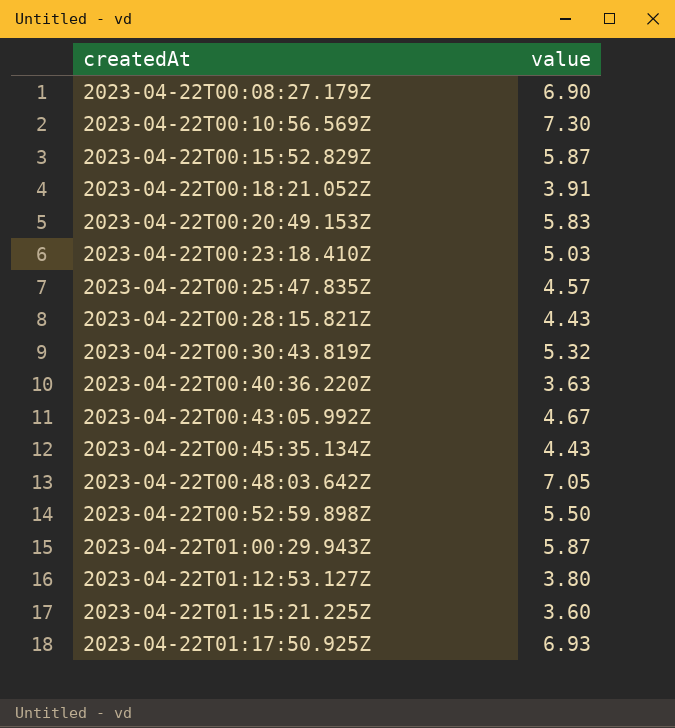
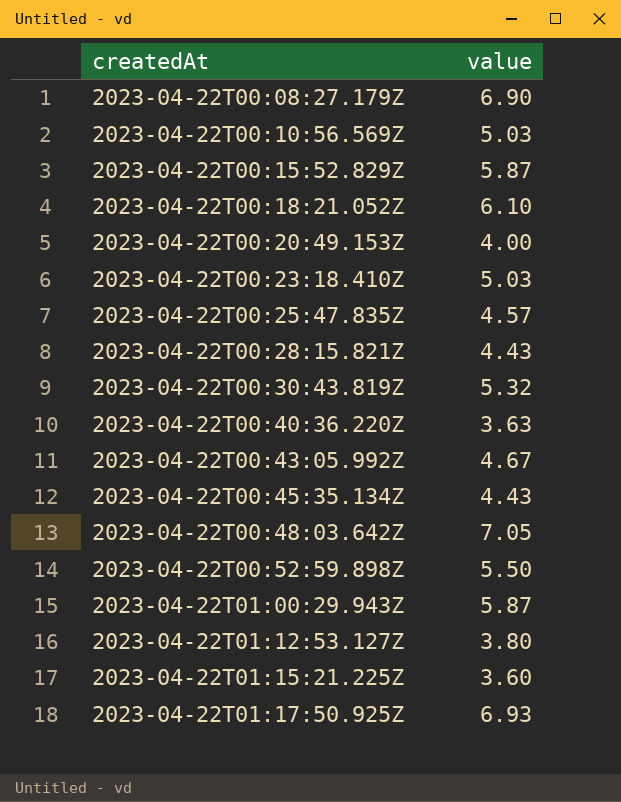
2023-04-22T00:10:56.569Z | value: 7.30 -> 5.03
2023-04-22T00:18:21.052Z | value: 3.91 -> 6.10
2023-04-22T00:20:49.153Z | value: 5.83 -> 4.00

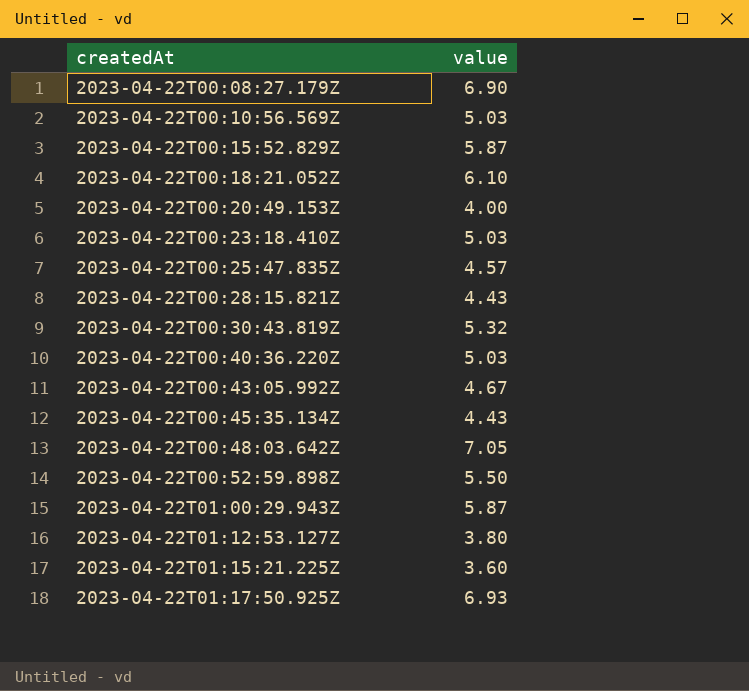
2023-04-22T00:40:36.220Z | value: 3.63 -> 5.03

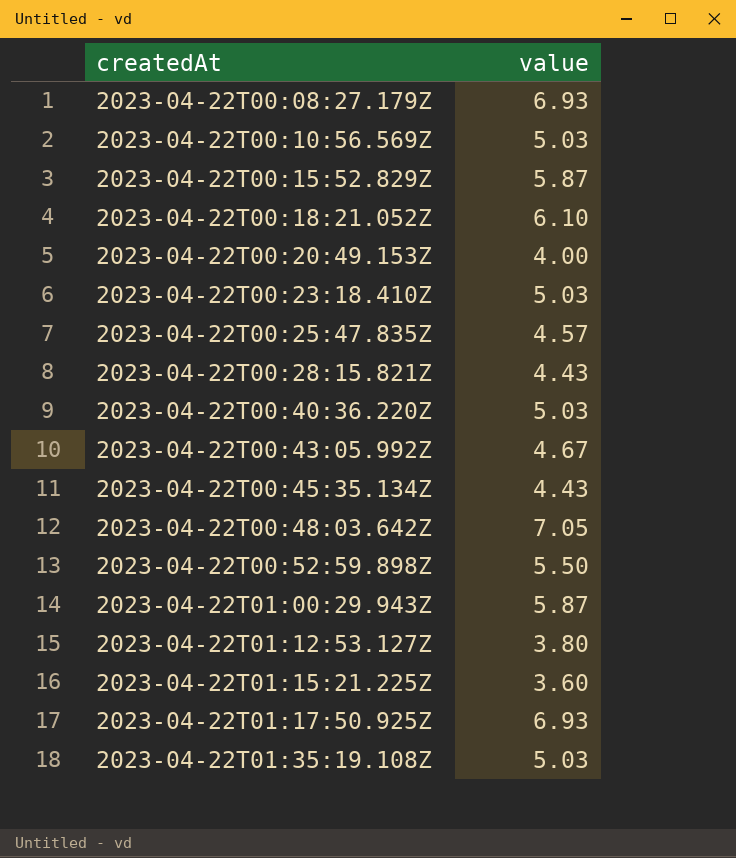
row 2023-04-22T00:30:43.819Z: 5.32 -> none
2023-04-22T00:08:27.179Z | value: 6.90 -> 6.93
row 2023-04-22T01:35:19.108Z: none -> 5.03

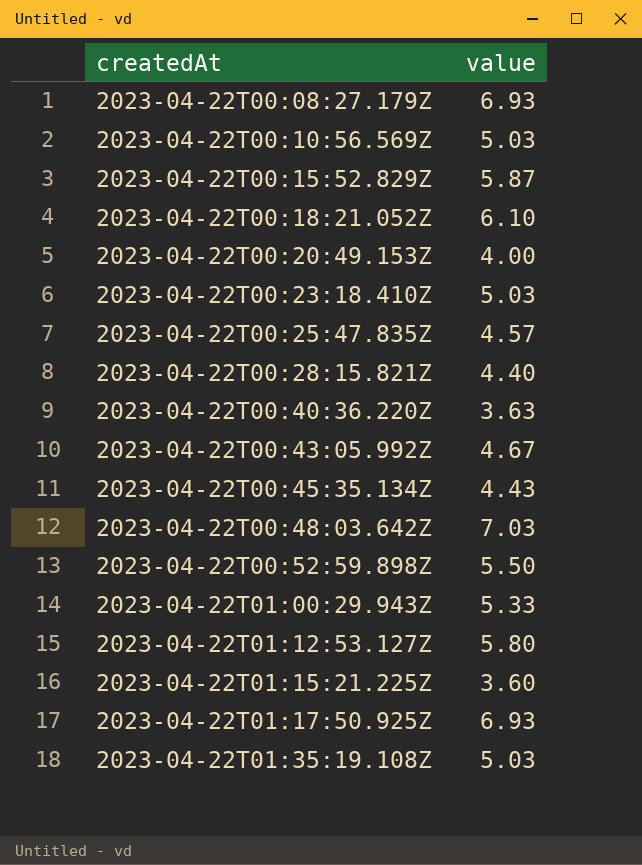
2023-04-22T00:28:15.821Z | value: 4.43 -> 4.40
2023-04-22T00:40:36.220Z | value: 5.03 -> 3.63
2023-04-22T00:48:03.642Z | value: 7.05 -> 7.03
2023-04-22T01:00:29.943Z | value: 5.87 -> 5.33
2023-04-22T01:12:53.127Z | value: 3.80 -> 5.80

